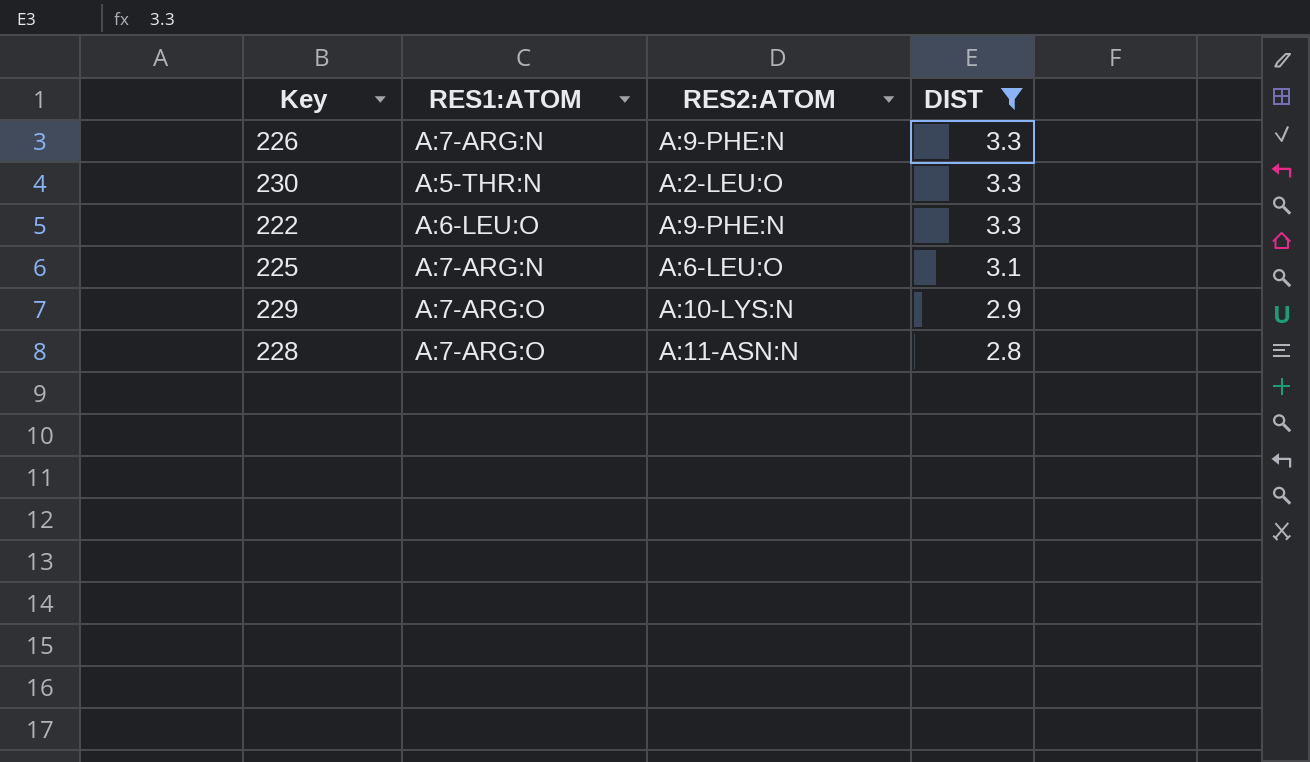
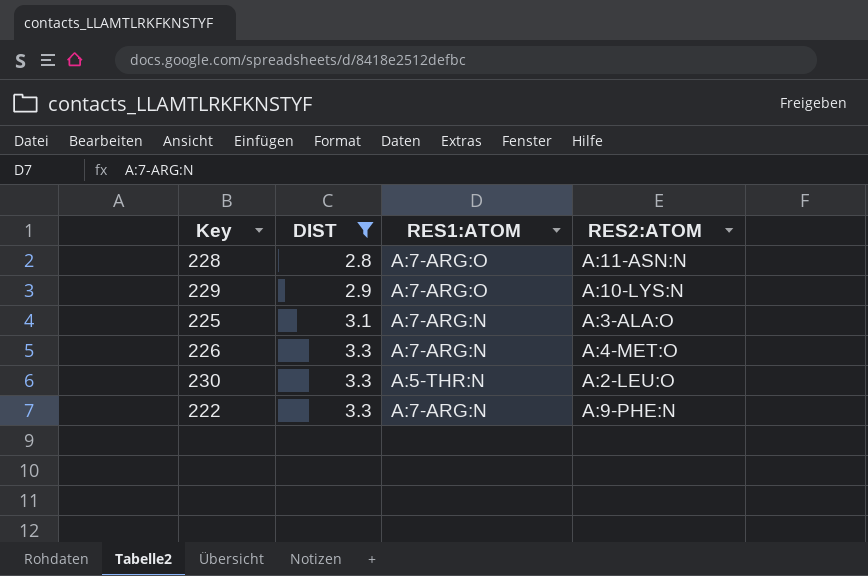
row order: DIST descending -> DIST ascending
column DIST | position: 4 -> 2
225 | RES2:ATOM: A:6-LEU:O -> A:3-ALA:O
226 | RES2:ATOM: A:9-PHE:N -> A:4-MET:O
222 | RES1:ATOM: A:6-LEU:O -> A:7-ARG:N

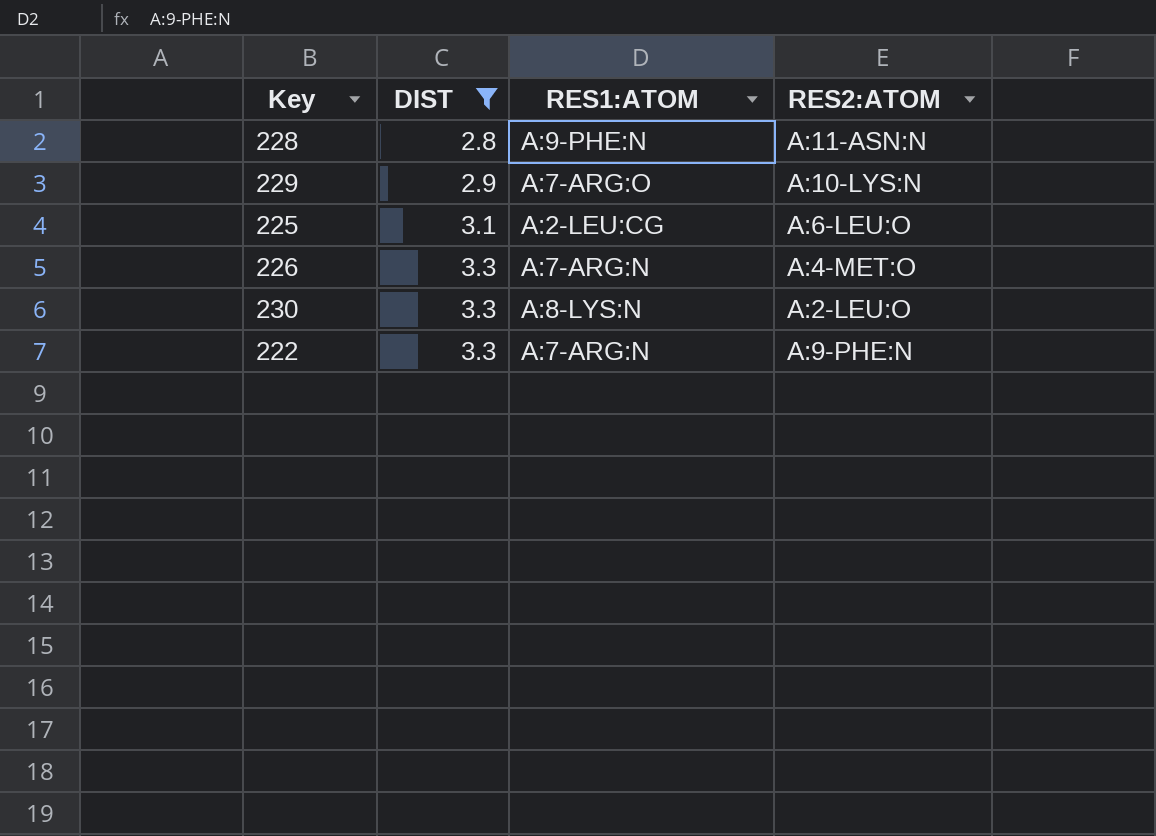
228 | RES1:ATOM: A:7-ARG:O -> A:9-PHE:N
225 | RES1:ATOM: A:7-ARG:N -> A:2-LEU:CG
225 | RES2:ATOM: A:3-ALA:O -> A:6-LEU:O
230 | RES1:ATOM: A:5-THR:N -> A:8-LYS:N

